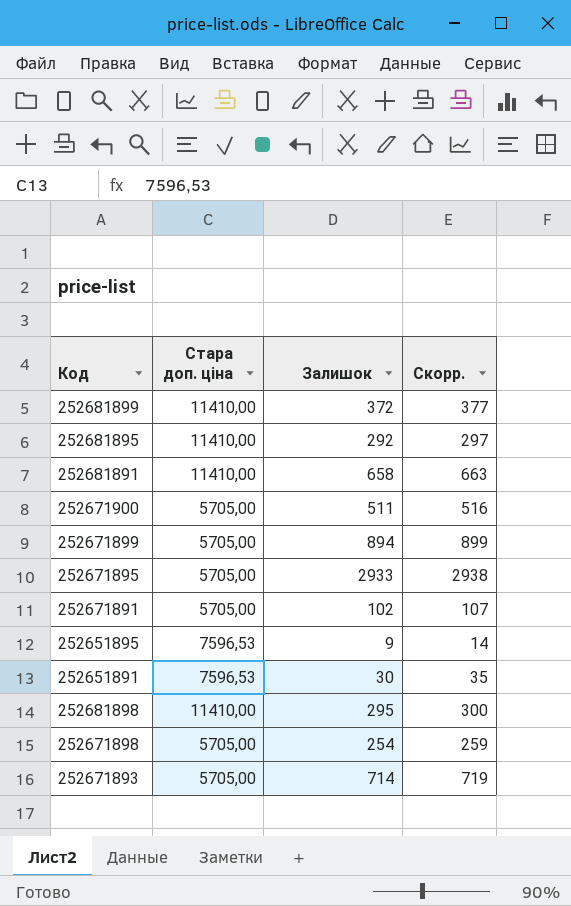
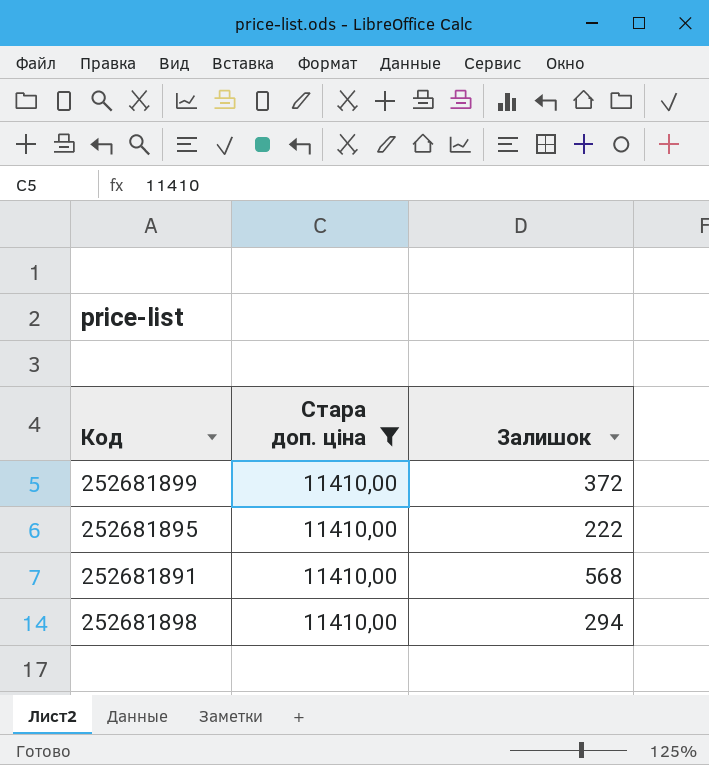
filter: none -> Стара доп. ціна = 11410,00
column Скорр. | formula: [Залишок] + 5 -> none
252681895 | Залишок: 292 -> 222
252681891 | Залишок: 658 -> 568
252681898 | Залишок: 295 -> 294

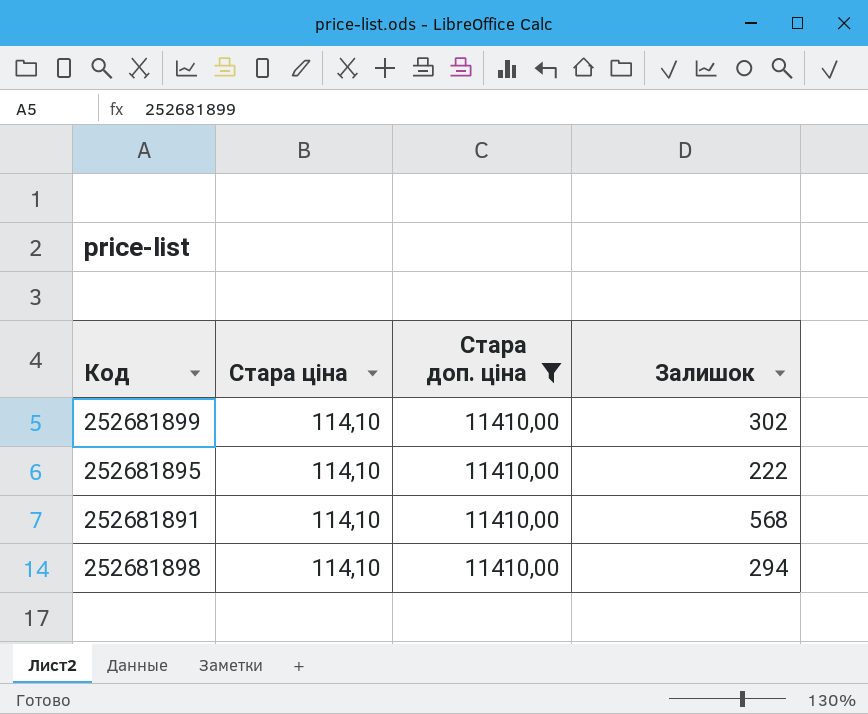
column Стара ціна | position: none -> 2
252681899 | Залишок: 372 -> 302

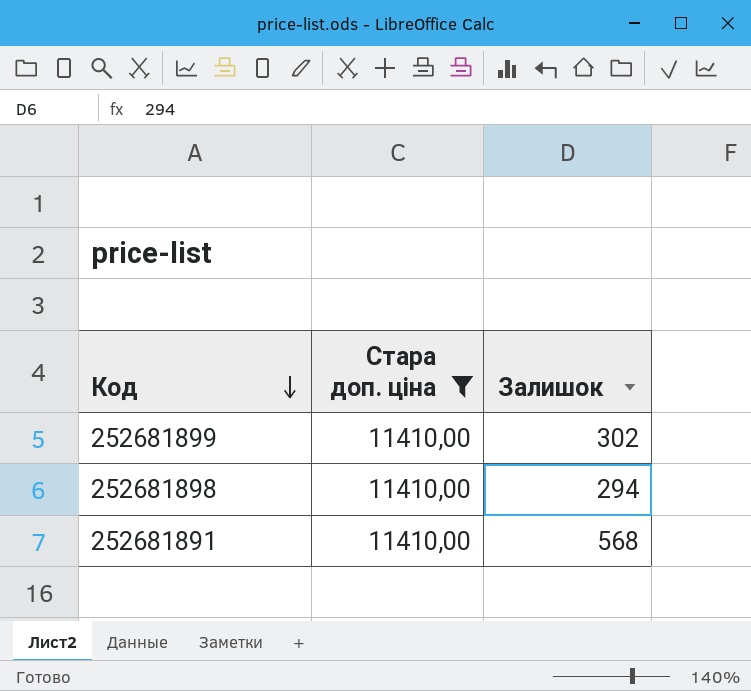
row order: none -> Код descending
column Стара ціна | position: 2 -> none
row 252681895: 114,10 | 11410,00 | 222 -> none

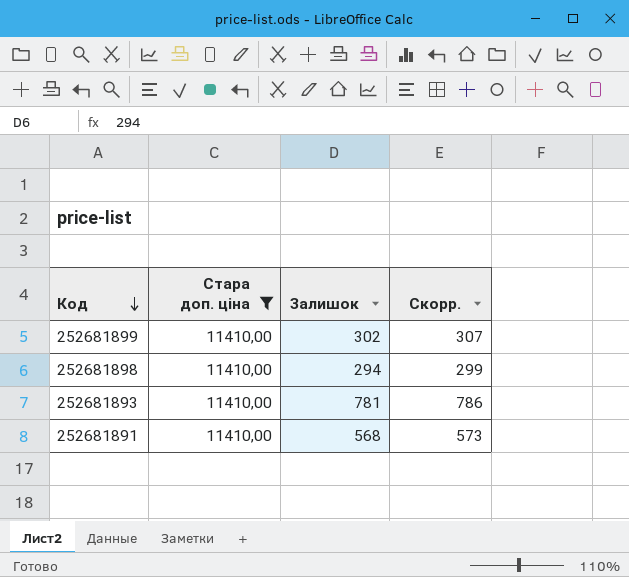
column Скорр. | formula: none -> [Залишок] + 5
row 252681893: none -> 11410,00 | 781 | 786

